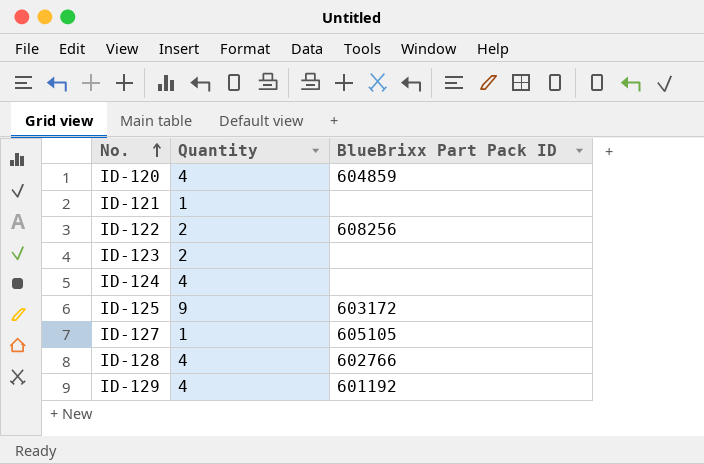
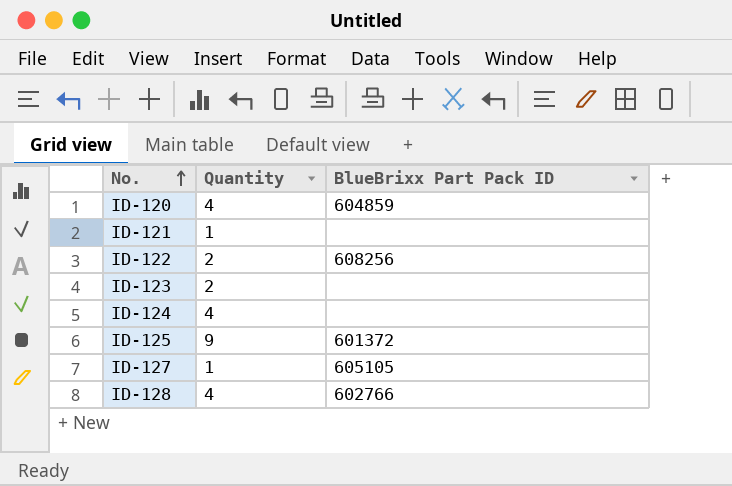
row ID-129: 4 | 601192 -> none
ID-125 | BlueBrixx Part Pack ID: 603172 -> 601372

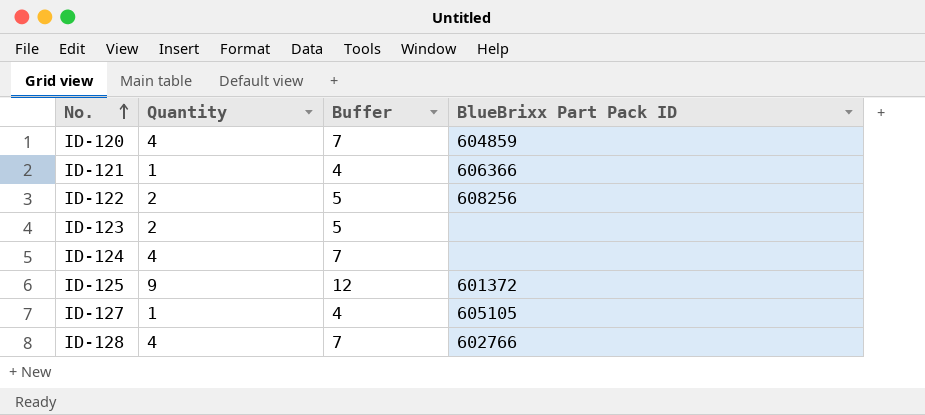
column Buffer | formula: none -> [Quantity] + 3
ID-121 | BlueBrixx Part Pack ID: none -> 606366

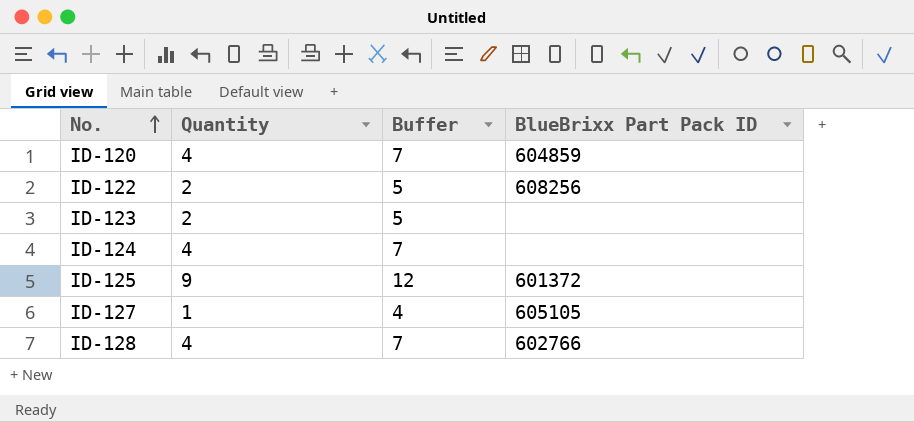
row ID-121: 1 | 4 | 606366 -> none

